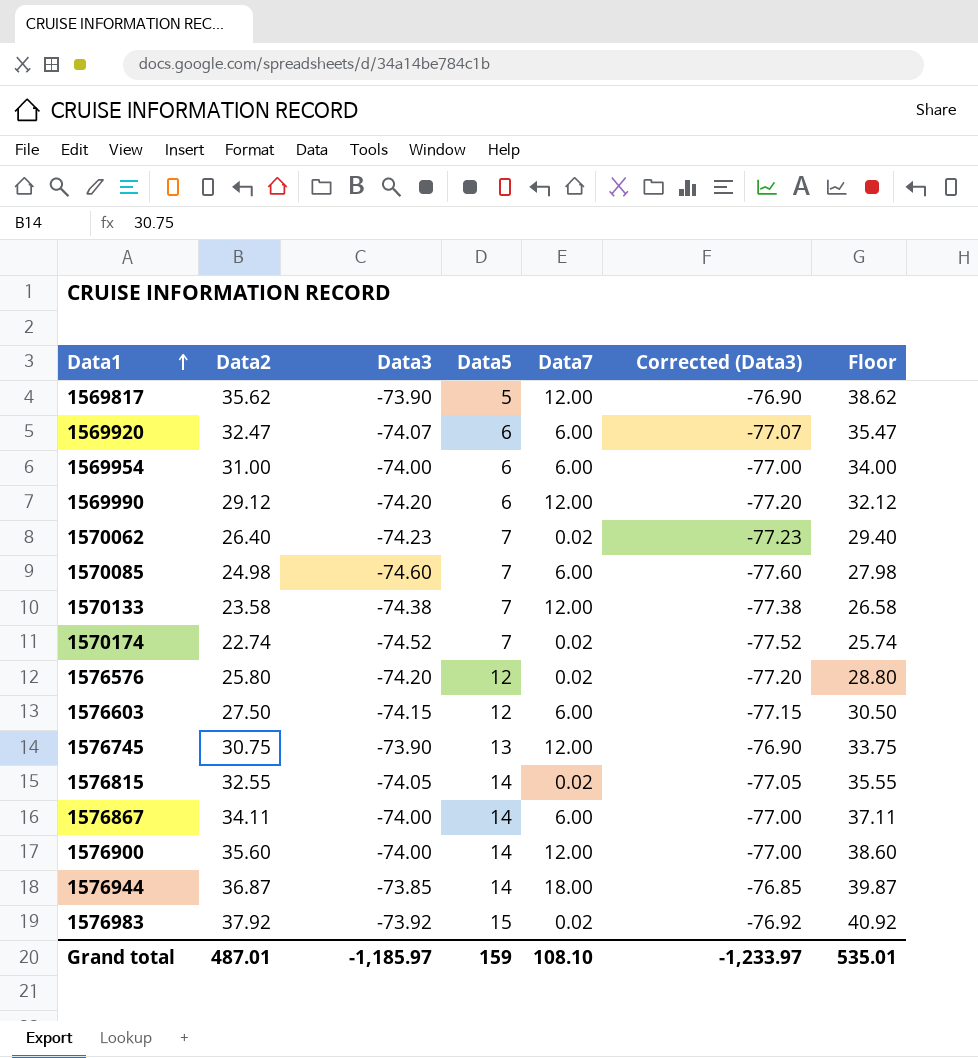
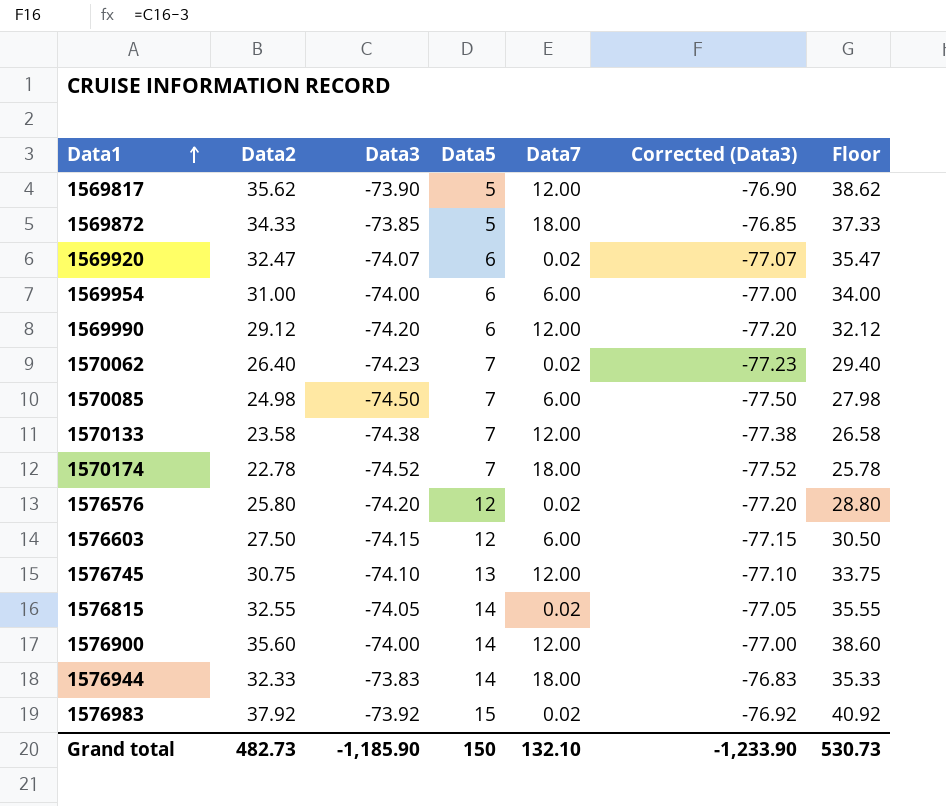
row 1576867: 34.11 | -74.00 | 14 | 6.00 | -77.00 | 37.11 -> none
row 1569872: none -> 34.33 | -73.85 | 5 | 18.00 | -76.85 | 37.33
1569920 | Data7: 6.00 -> 0.02
1570085 | Data3: -74.60 -> -74.50
1570085 | Corrected (Data3): -77.60 -> -77.50
1570174 | Data2: 22.74 -> 22.78
1570174 | Data7: 0.02 -> 18.00
1570174 | Floor: 25.74 -> 25.78
1576745 | Data3: -73.90 -> -74.10
1576745 | Corrected (Data3): -76.90 -> -77.10
1576944 | Data2: 36.87 -> 32.33
1576944 | Data3: -73.85 -> -73.83
1576944 | Corrected (Data3): -76.85 -> -76.83
1576944 | Floor: 39.87 -> 35.33
Grand total | Data2: 487.01 -> 482.73
Grand total | Data3: -1,185.97 -> -1,185.90
Grand total | Data5: 159 -> 150
Grand total | Data7: 108.10 -> 132.10
Grand total | Corrected (Data3): -1,233.97 -> -1,233.90
Grand total | Floor: 535.01 -> 530.73

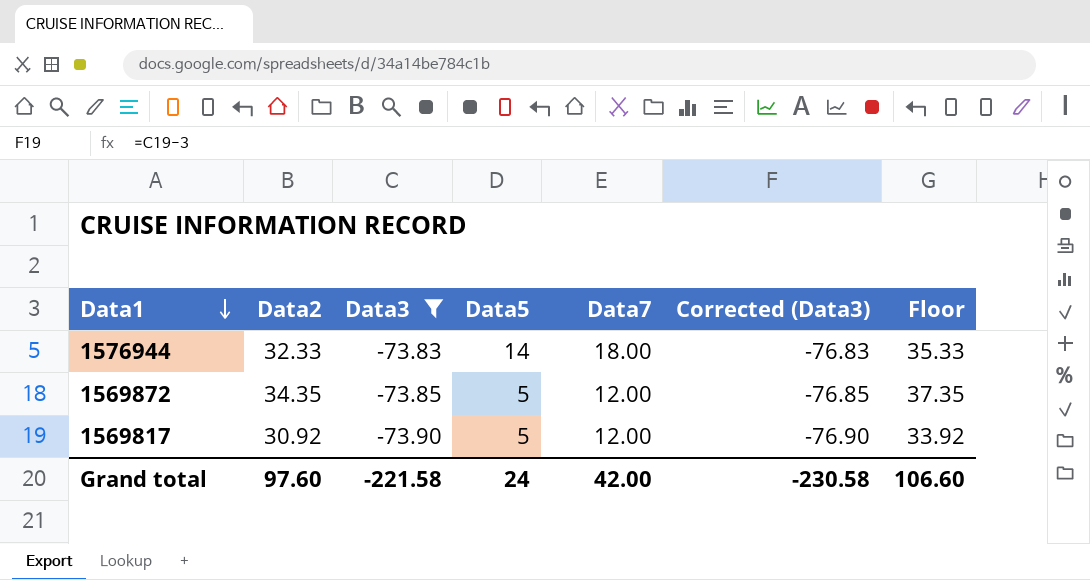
filter: none -> Data3 >= -73.90
row order: Data1 ascending -> Data1 descending
1569872 | Data2: 34.33 -> 34.35
1569872 | Data7: 18.00 -> 12.00
1569872 | Floor: 37.33 -> 37.35
1569817 | Data2: 35.62 -> 30.92
1569817 | Floor: 38.62 -> 33.92
Grand total | Data2: 482.73 -> 97.60
Grand total | Data3: -1,185.90 -> -221.58
Grand total | Data5: 150 -> 24
Grand total | Data7: 132.10 -> 42.00
Grand total | Corrected (Data3): -1,233.90 -> -230.58
Grand total | Floor: 530.73 -> 106.60

